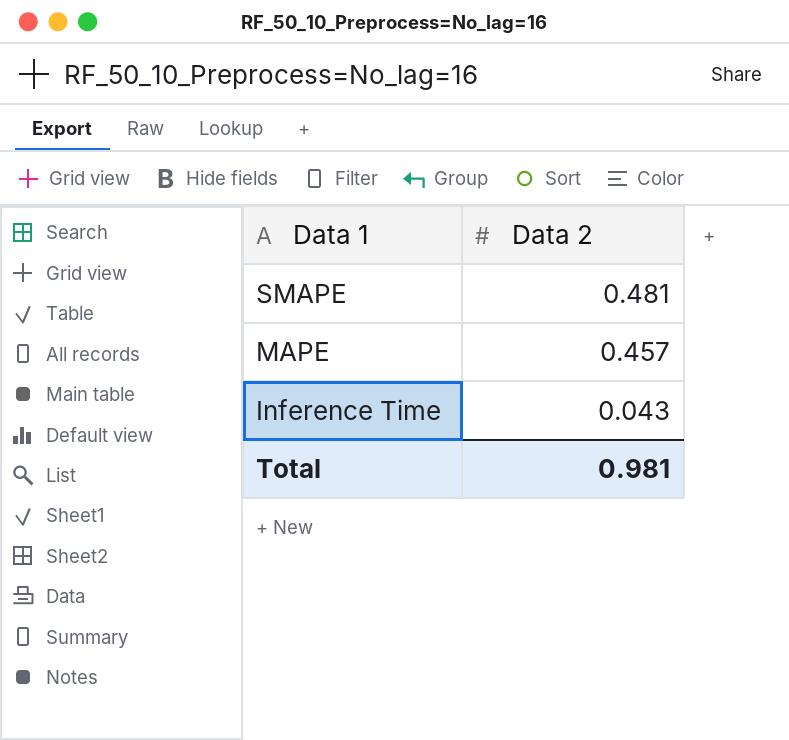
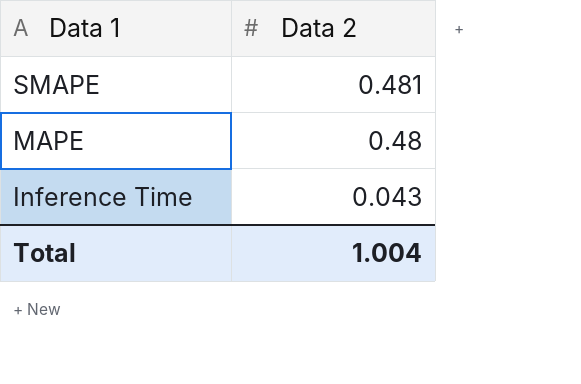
MAPE | Data 2: 0.457 -> 0.48
Total | Data 2: 0.981 -> 1.004

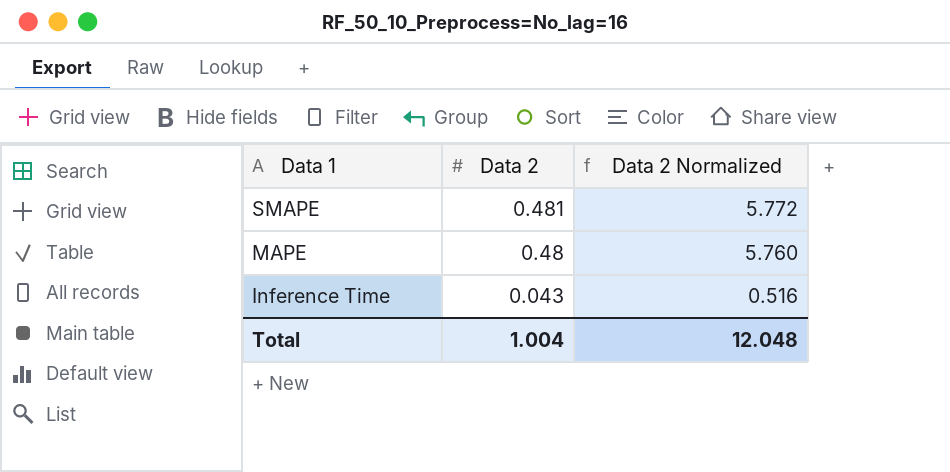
column Data 2 Normalized | formula: none -> [Data 2] * 12

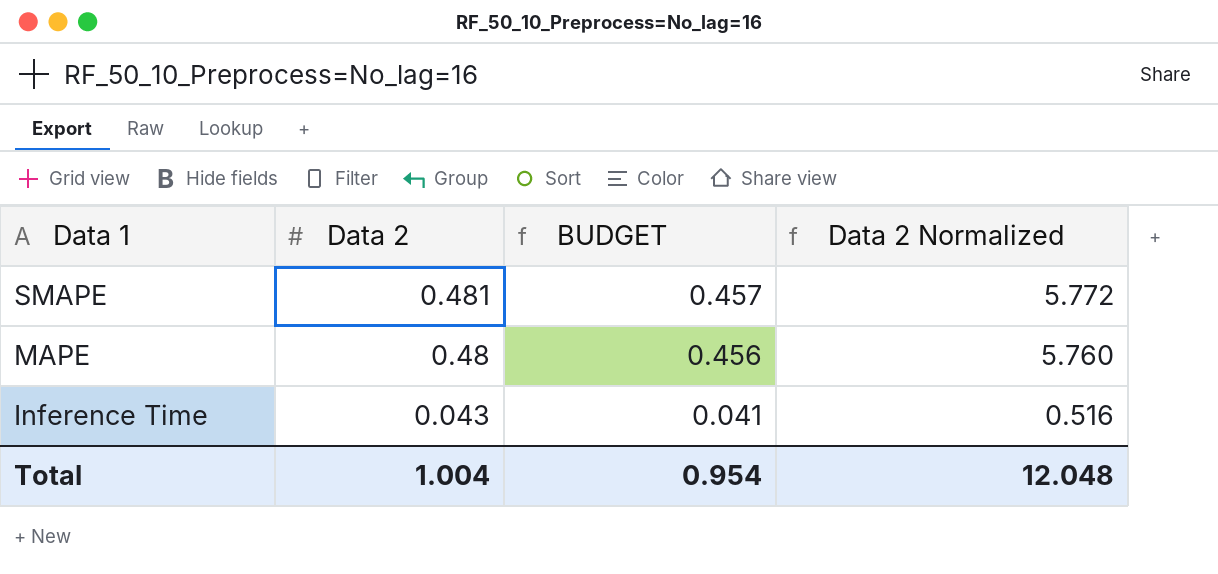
column BUDGET | formula: none -> [Data 2] * 0.95

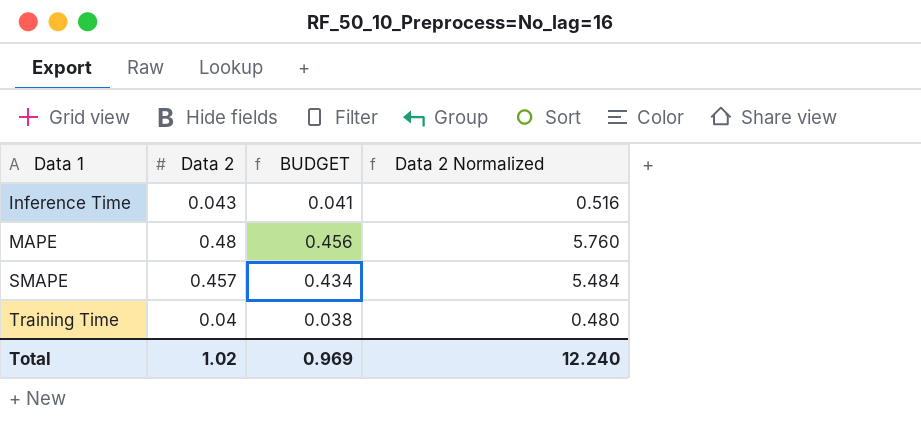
row order: Data 1 descending -> Data 1 ascending
SMAPE | Data 2: 0.481 -> 0.457
SMAPE | BUDGET: 0.457 -> 0.434
SMAPE | Data 2 Normalized: 5.772 -> 5.484
row Training Time: none -> 0.04 | 0.038 | 0.480
Total | Data 2: 1.004 -> 1.02
Total | BUDGET: 0.954 -> 0.969
Total | Data 2 Normalized: 12.048 -> 12.240

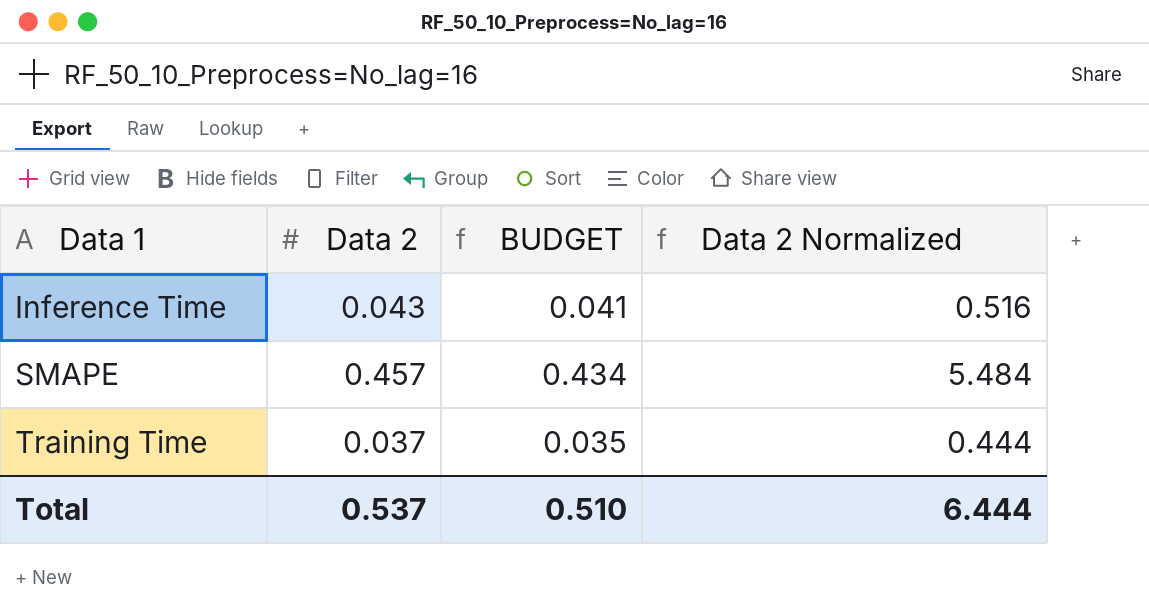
row MAPE: 0.48 | 0.456 | 5.760 -> none
Training Time | Data 2: 0.04 -> 0.037
Training Time | BUDGET: 0.038 -> 0.035
Training Time | Data 2 Normalized: 0.480 -> 0.444
Total | Data 2: 1.02 -> 0.537
Total | BUDGET: 0.969 -> 0.510
Total | Data 2 Normalized: 12.240 -> 6.444

